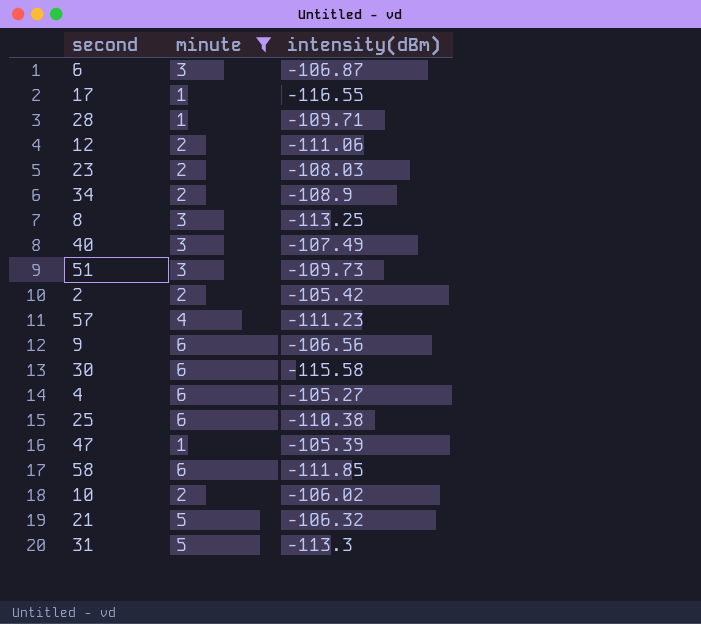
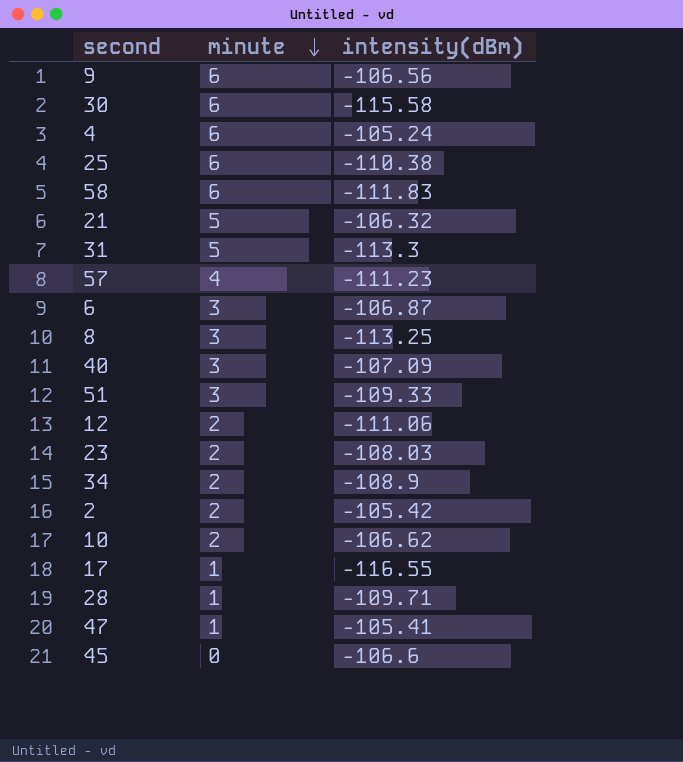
filter: minute != 0 -> none
row order: none -> minute descending
4 | intensity(dBm): -105.27 -> -105.24
58 | intensity(dBm): -111.85 -> -111.83
40 | intensity(dBm): -107.49 -> -107.09
51 | intensity(dBm): -109.73 -> -109.33
10 | intensity(dBm): -106.02 -> -106.62
47 | intensity(dBm): -105.39 -> -105.41

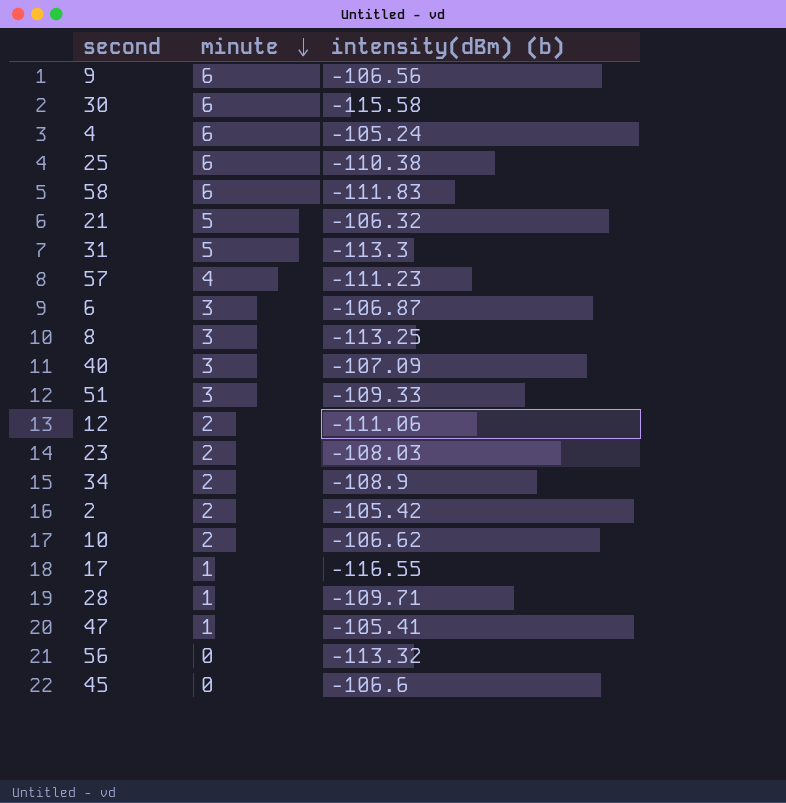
column name: intensity(dBm) -> intensity(dBm) (b)
row 56: none -> 0 | -113.32

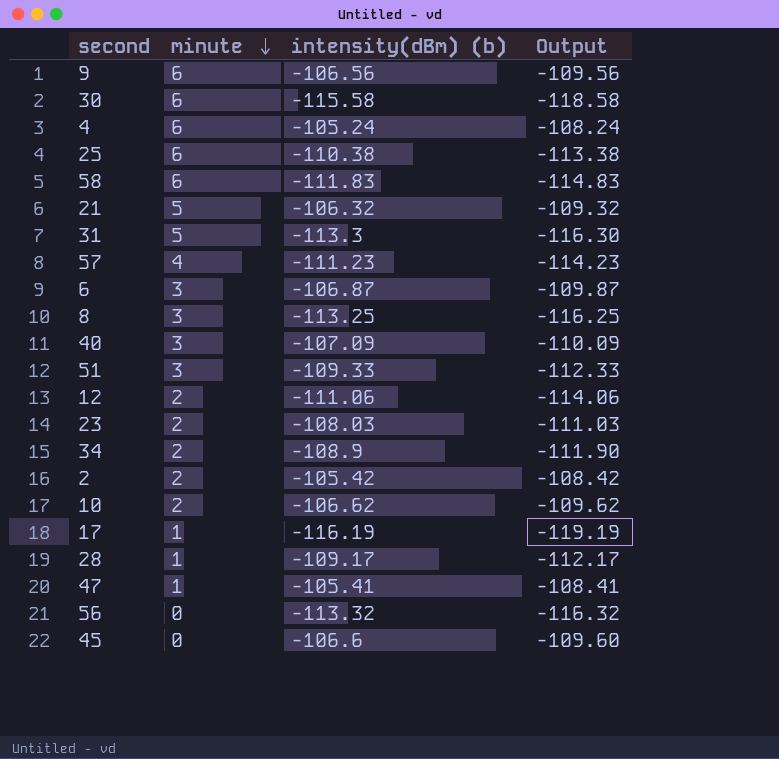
column Output | formula: none -> [intensity(dBm) (b)] - 3
17 | intensity(dBm) (b): -116.55 -> -116.19
28 | intensity(dBm) (b): -109.71 -> -109.17

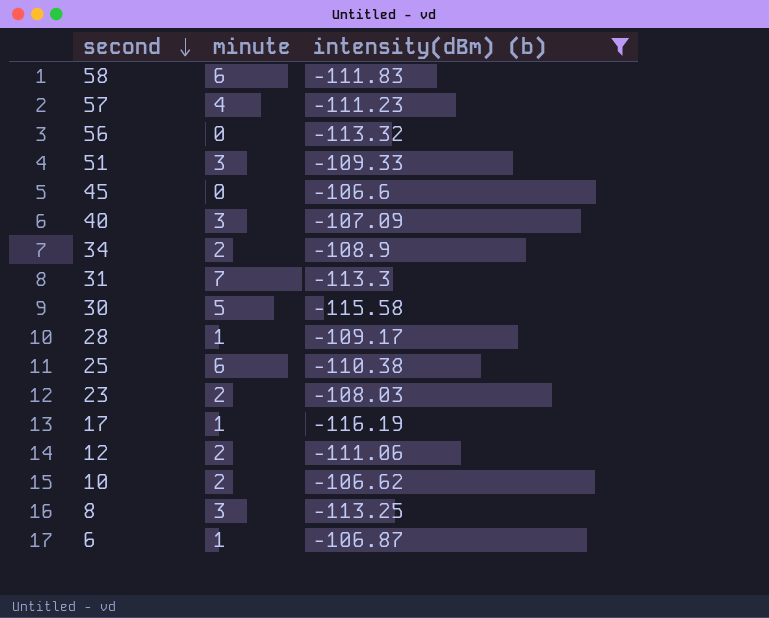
filter: none -> intensity(dBm) (b) <= -106.6
row order: minute descending -> second descending
column Output | formula: [intensity(dBm) (b)] - 3 -> none
31 | minute: 5 -> 7
30 | minute: 6 -> 5
6 | minute: 3 -> 1

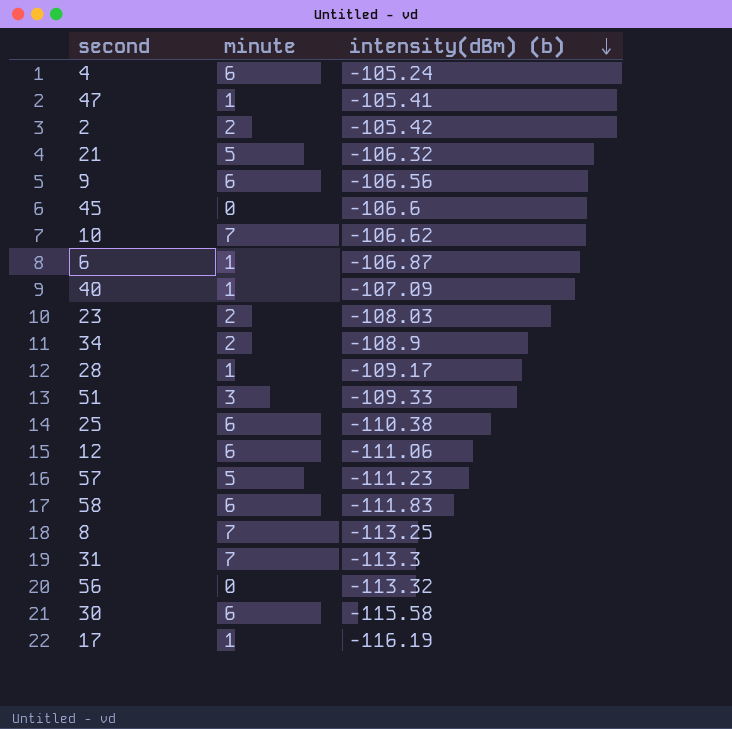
filter: intensity(dBm) (b) <= -106.6 -> none
row order: second descending -> intensity(dBm) (b) descending
10 | minute: 2 -> 7
40 | minute: 3 -> 1
12 | minute: 2 -> 6
57 | minute: 4 -> 5
8 | minute: 3 -> 7
30 | minute: 5 -> 6

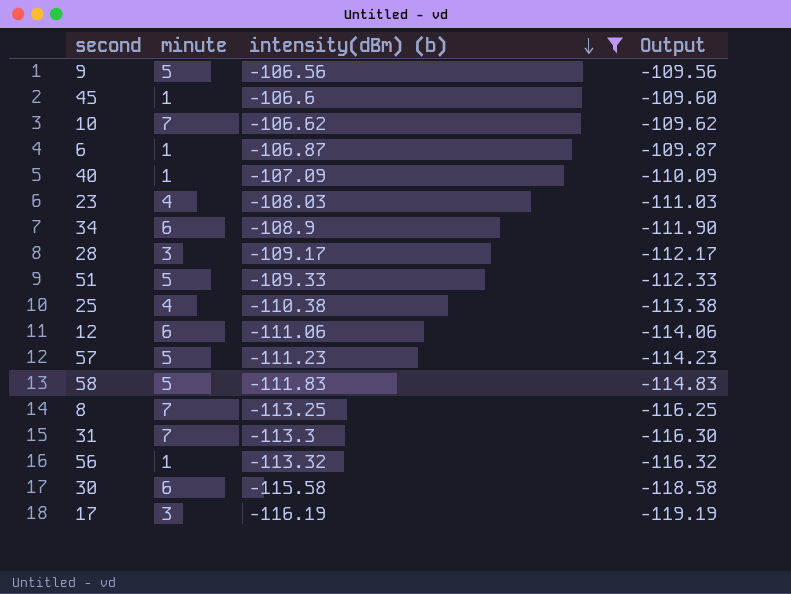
filter: none -> intensity(dBm) (b) <= -106.56
column Output | formula: none -> [intensity(dBm) (b)] - 3
9 | minute: 6 -> 5
45 | minute: 0 -> 1
23 | minute: 2 -> 4
34 | minute: 2 -> 6
28 | minute: 1 -> 3
51 | minute: 3 -> 5
25 | minute: 6 -> 4
58 | minute: 6 -> 5
56 | minute: 0 -> 1
17 | minute: 1 -> 3

